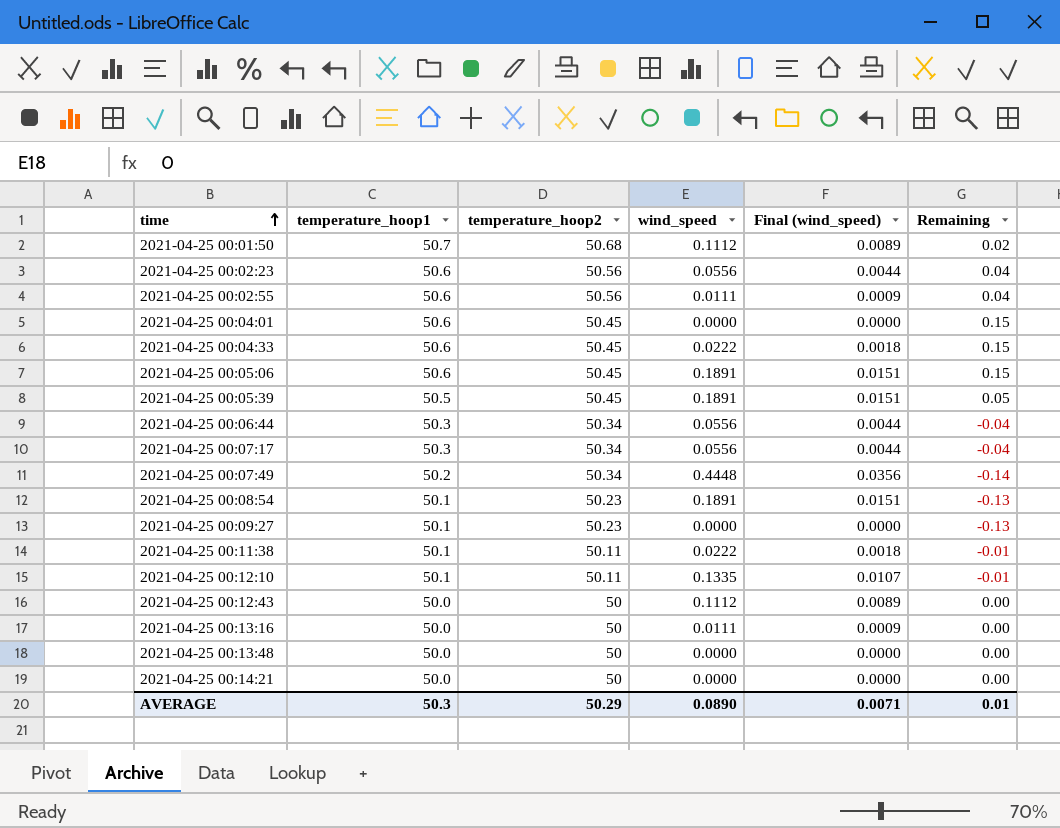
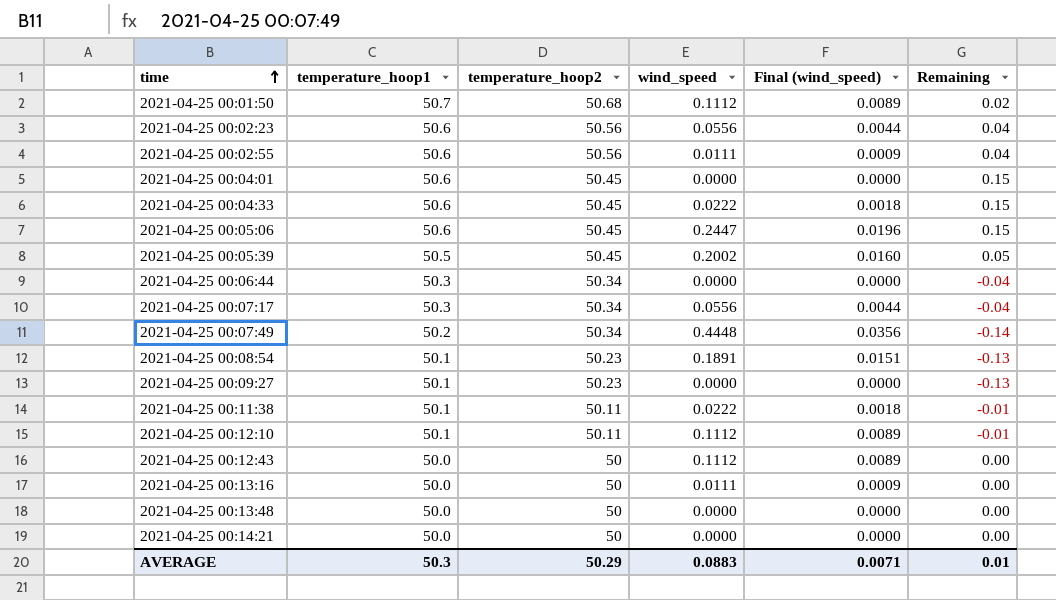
2021-04-25 00:05:06 | wind_speed: 0.1891 -> 0.2447
2021-04-25 00:05:06 | Final (wind_speed): 0.0151 -> 0.0196
2021-04-25 00:05:39 | wind_speed: 0.1891 -> 0.2002
2021-04-25 00:05:39 | Final (wind_speed): 0.0151 -> 0.0160
2021-04-25 00:06:44 | wind_speed: 0.0556 -> 0.0000
2021-04-25 00:06:44 | Final (wind_speed): 0.0044 -> 0.0000
2021-04-25 00:12:10 | wind_speed: 0.1335 -> 0.1112
2021-04-25 00:12:10 | Final (wind_speed): 0.0107 -> 0.0089
AVERAGE | wind_speed: 0.0890 -> 0.0883

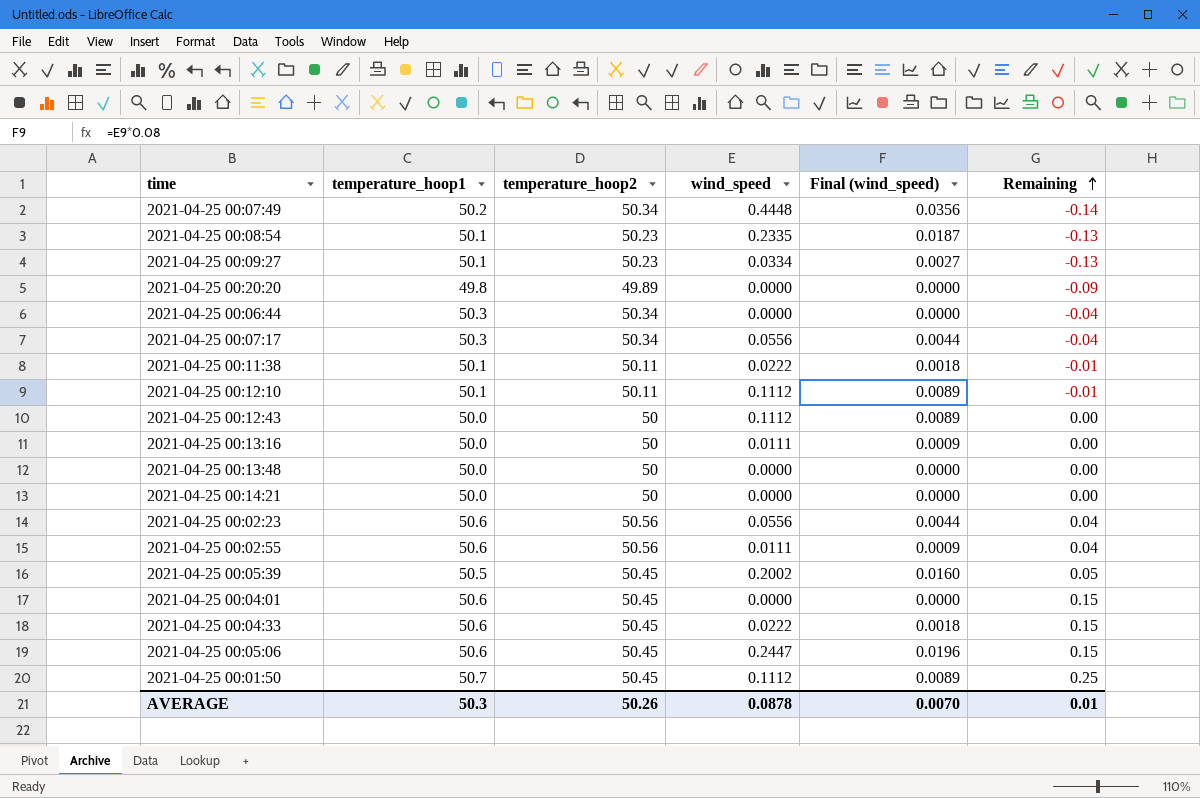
row order: time ascending -> Remaining ascending
2021-04-25 00:08:54 | wind_speed: 0.1891 -> 0.2335
2021-04-25 00:08:54 | Final (wind_speed): 0.0151 -> 0.0187
2021-04-25 00:09:27 | wind_speed: 0.0000 -> 0.0334
2021-04-25 00:09:27 | Final (wind_speed): 0.0000 -> 0.0027
row 2021-04-25 00:20:20: none -> 49.8 | 49.89 | 0.0000 | 0.0000 | -0.09
2021-04-25 00:01:50 | temperature_hoop2: 50.68 -> 50.45
2021-04-25 00:01:50 | Remaining: 0.02 -> 0.25
AVERAGE | temperature_hoop2: 50.29 -> 50.26
AVERAGE | wind_speed: 0.0883 -> 0.0878
AVERAGE | Final (wind_speed): 0.0071 -> 0.0070

